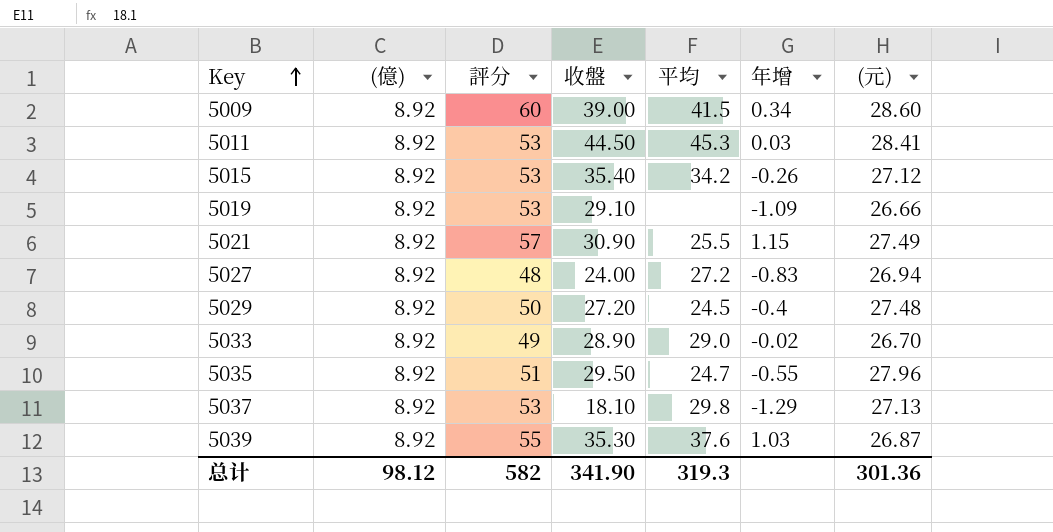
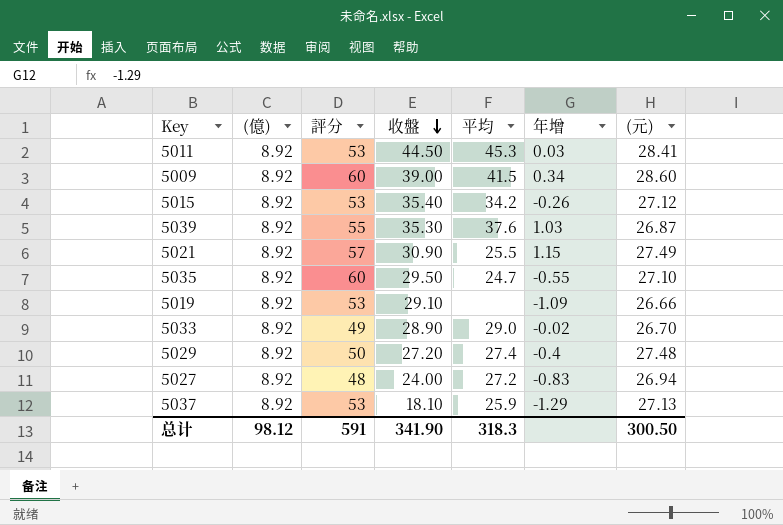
row order: Key ascending -> 收盤 descending
5035 | 評分: 51 -> 60
5035 | (元): 27.96 -> 27.10
5029 | 平均: 24.5 -> 27.4
5037 | 平均: 29.8 -> 25.9
总计 | 評分: 582 -> 591
总计 | 平均: 319.3 -> 318.3
总计 | (元): 301.36 -> 300.50

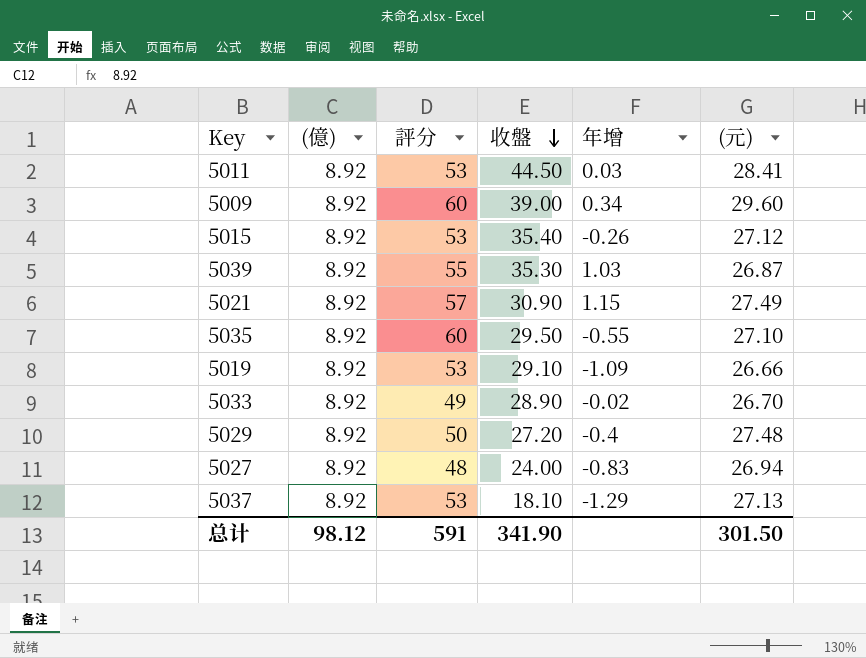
column 平均 | position: 5 -> none
5009 | (元): 28.60 -> 29.60
总计 | (元): 300.50 -> 301.50

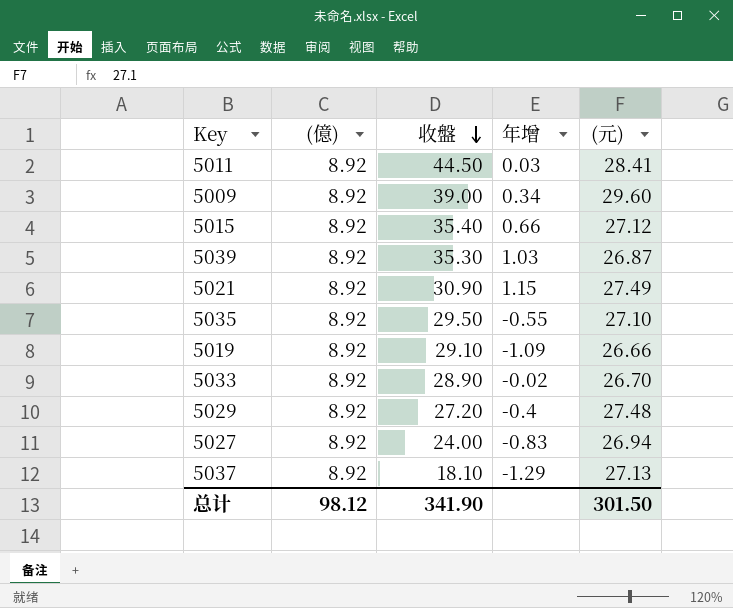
column 評分 | position: 3 -> none
5015 | 年增: -0.26 -> 0.66

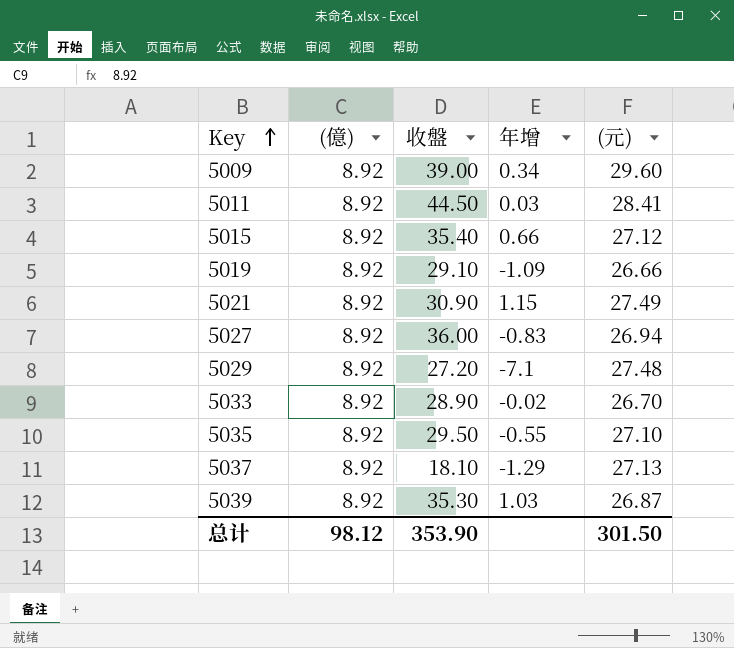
row order: 收盤 descending -> Key ascending
5027 | 收盤: 24.00 -> 36.00
5029 | 年增: -0.4 -> -7.1
总计 | 收盤: 341.90 -> 353.90

